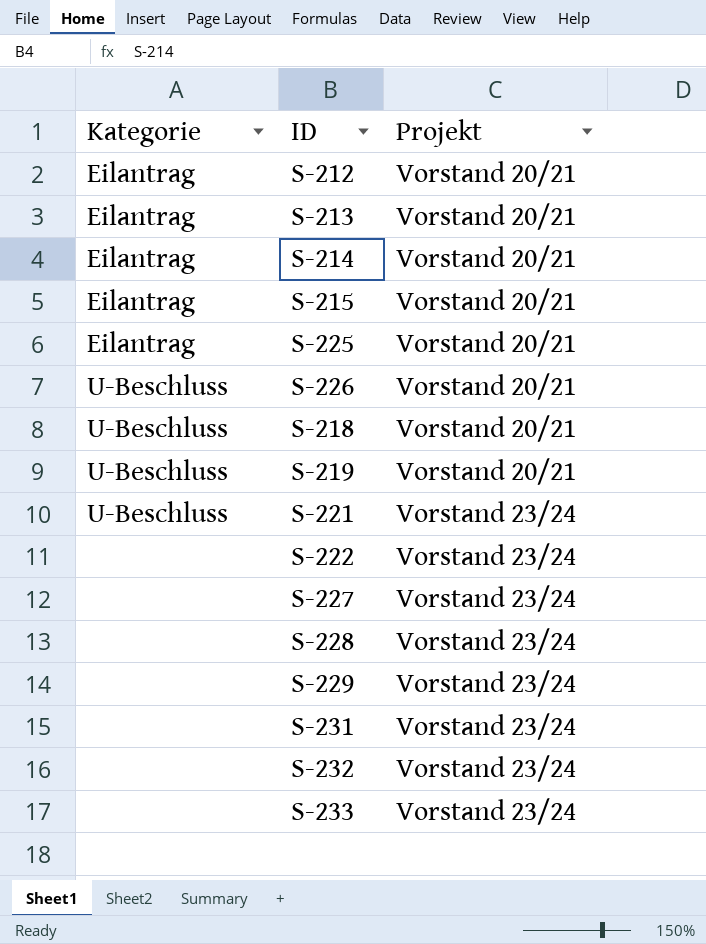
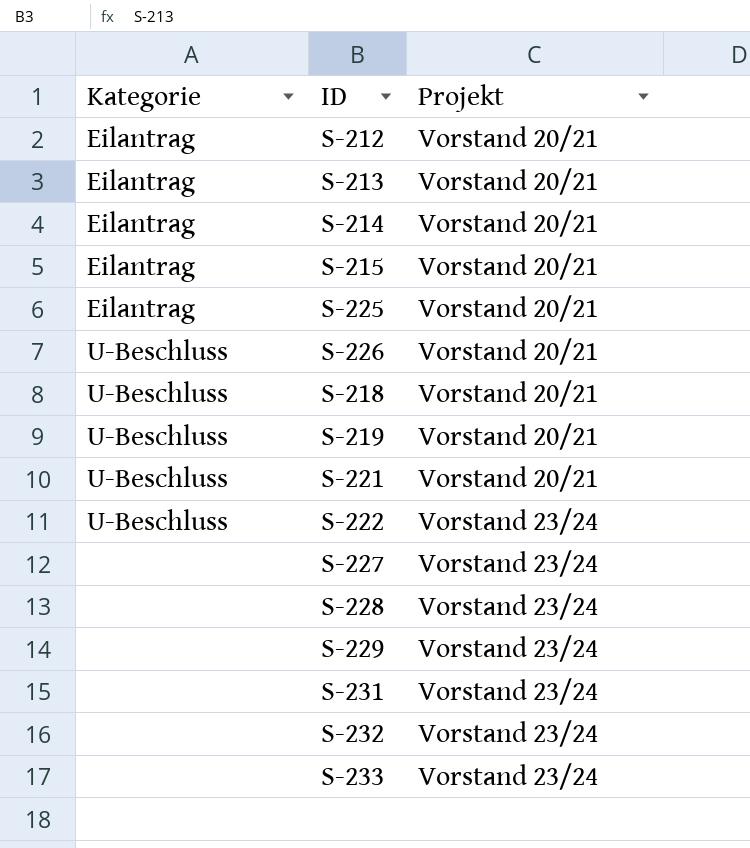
S-221 | Projekt: Vorstand 23/24 -> Vorstand 20/21
S-222 | Kategorie: none -> U-Beschluss

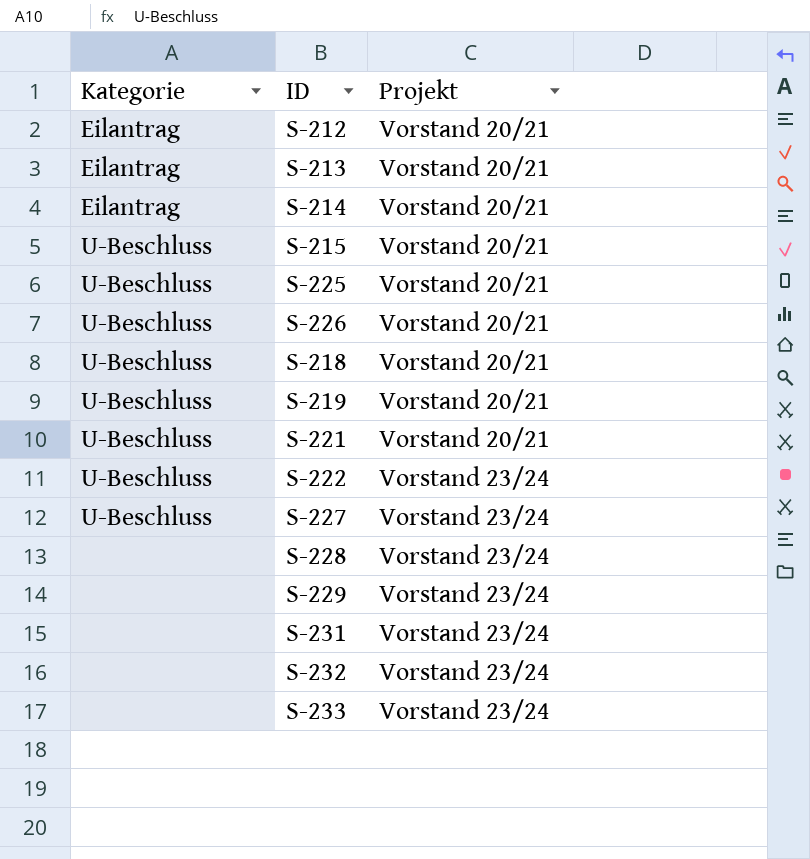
S-215 | Kategorie: Eilantrag -> U-Beschluss
S-225 | Kategorie: Eilantrag -> U-Beschluss
S-227 | Kategorie: none -> U-Beschluss

